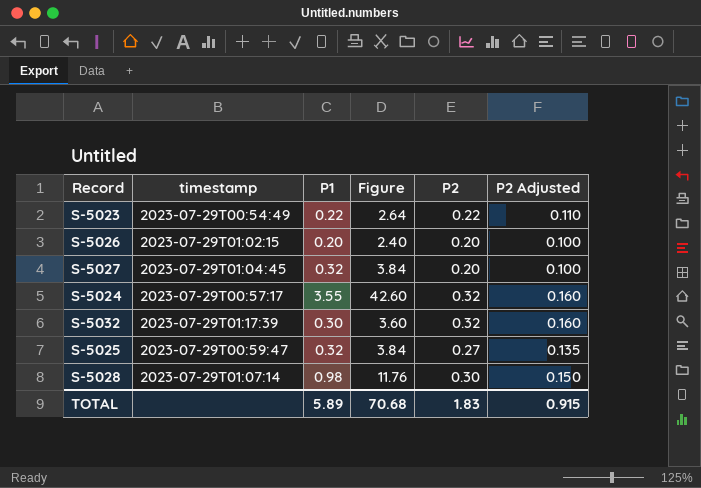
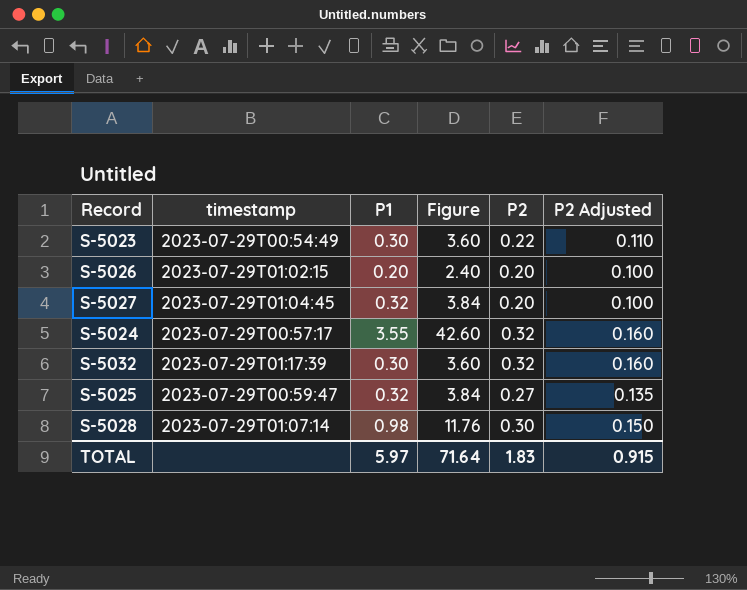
S-5023 | P1: 0.22 -> 0.30
S-5023 | Figure: 2.64 -> 3.60
TOTAL | P1: 5.89 -> 5.97
TOTAL | Figure: 70.68 -> 71.64

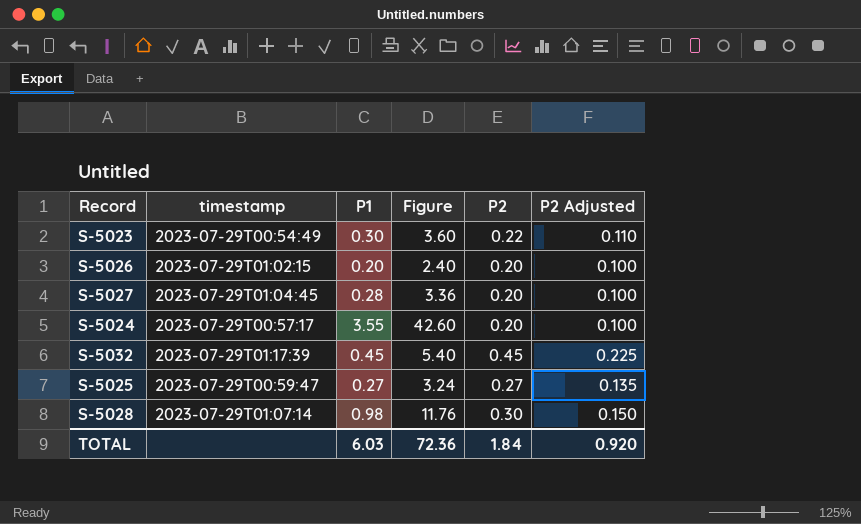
S-5027 | P1: 0.32 -> 0.28
S-5027 | Figure: 3.84 -> 3.36
S-5024 | P2: 0.32 -> 0.20
S-5024 | P2 Adjusted: 0.160 -> 0.100
S-5032 | P1: 0.30 -> 0.45
S-5032 | Figure: 3.60 -> 5.40
S-5032 | P2: 0.32 -> 0.45
S-5032 | P2 Adjusted: 0.160 -> 0.225
S-5025 | P1: 0.32 -> 0.27
S-5025 | Figure: 3.84 -> 3.24
TOTAL | P1: 5.97 -> 6.03
TOTAL | Figure: 71.64 -> 72.36
TOTAL | P2: 1.83 -> 1.84
TOTAL | P2 Adjusted: 0.915 -> 0.920

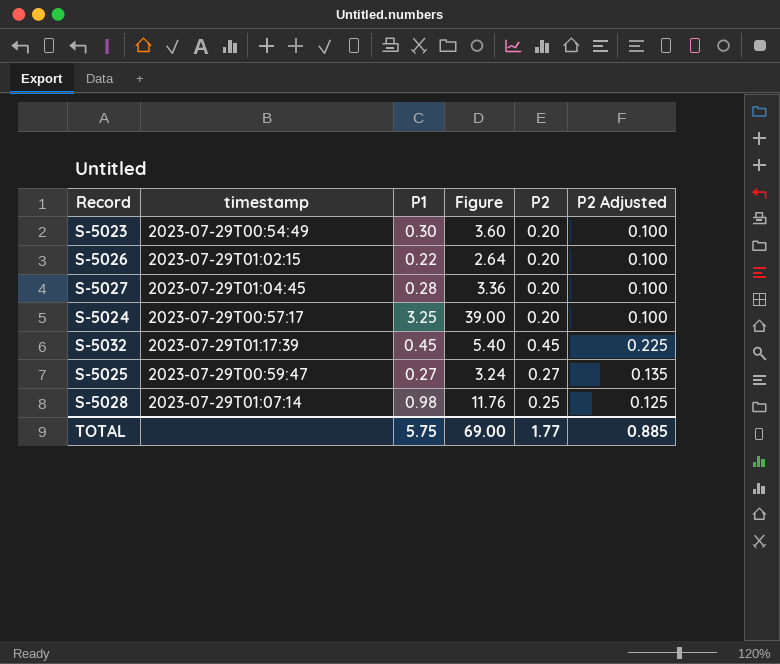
S-5023 | P2: 0.22 -> 0.20
S-5023 | P2 Adjusted: 0.110 -> 0.100
S-5026 | P1: 0.20 -> 0.22
S-5026 | Figure: 2.40 -> 2.64
S-5024 | P1: 3.55 -> 3.25
S-5024 | Figure: 42.60 -> 39.00
S-5028 | P2: 0.30 -> 0.25
S-5028 | P2 Adjusted: 0.150 -> 0.125
TOTAL | P1: 6.03 -> 5.75
TOTAL | Figure: 72.36 -> 69.00
TOTAL | P2: 1.84 -> 1.77
TOTAL | P2 Adjusted: 0.920 -> 0.885

